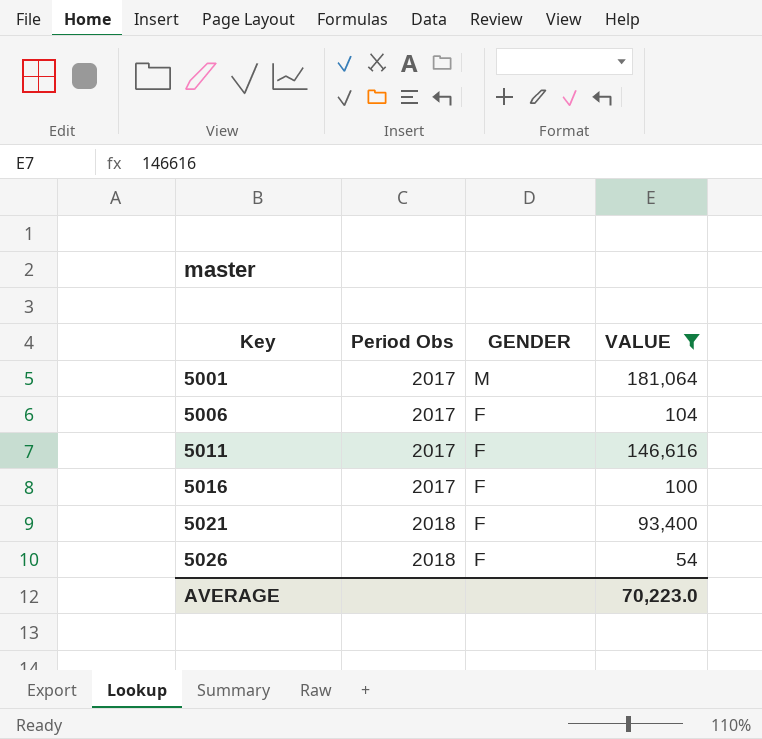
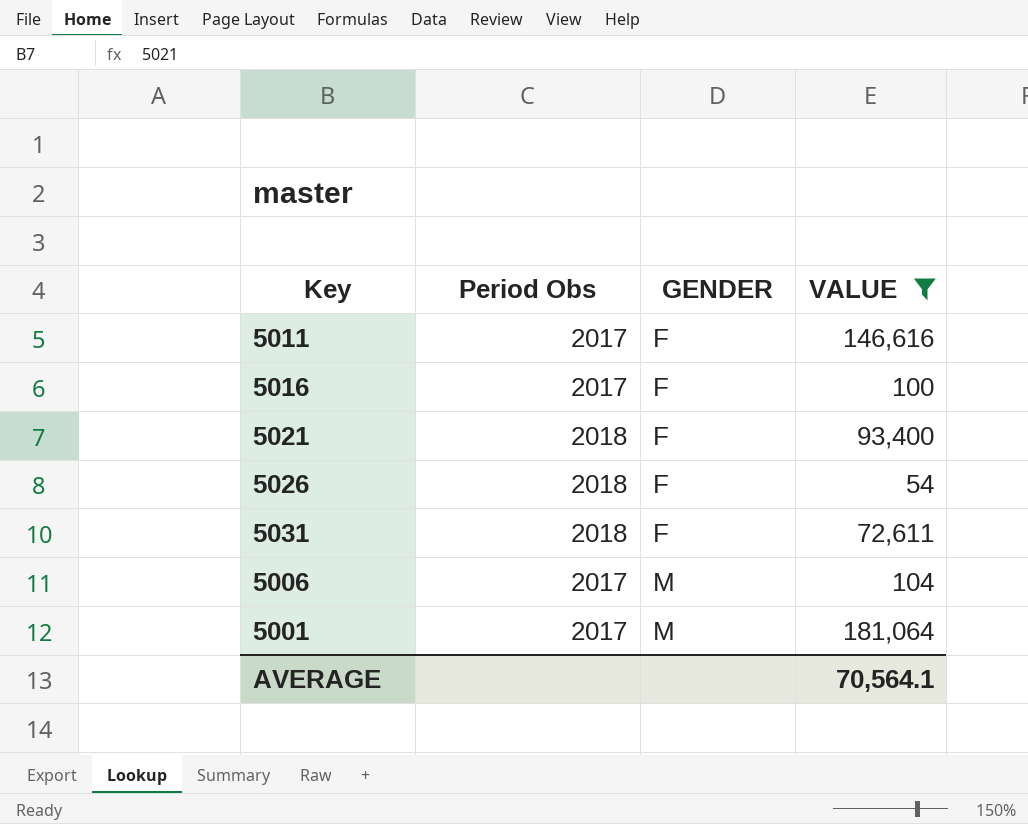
row order: Key ascending -> GENDER ascending
row 5031: none -> 2018 | F | 72,611
5006 | GENDER: F -> M
AVERAGE | VALUE: 70,223.0 -> 70,564.1

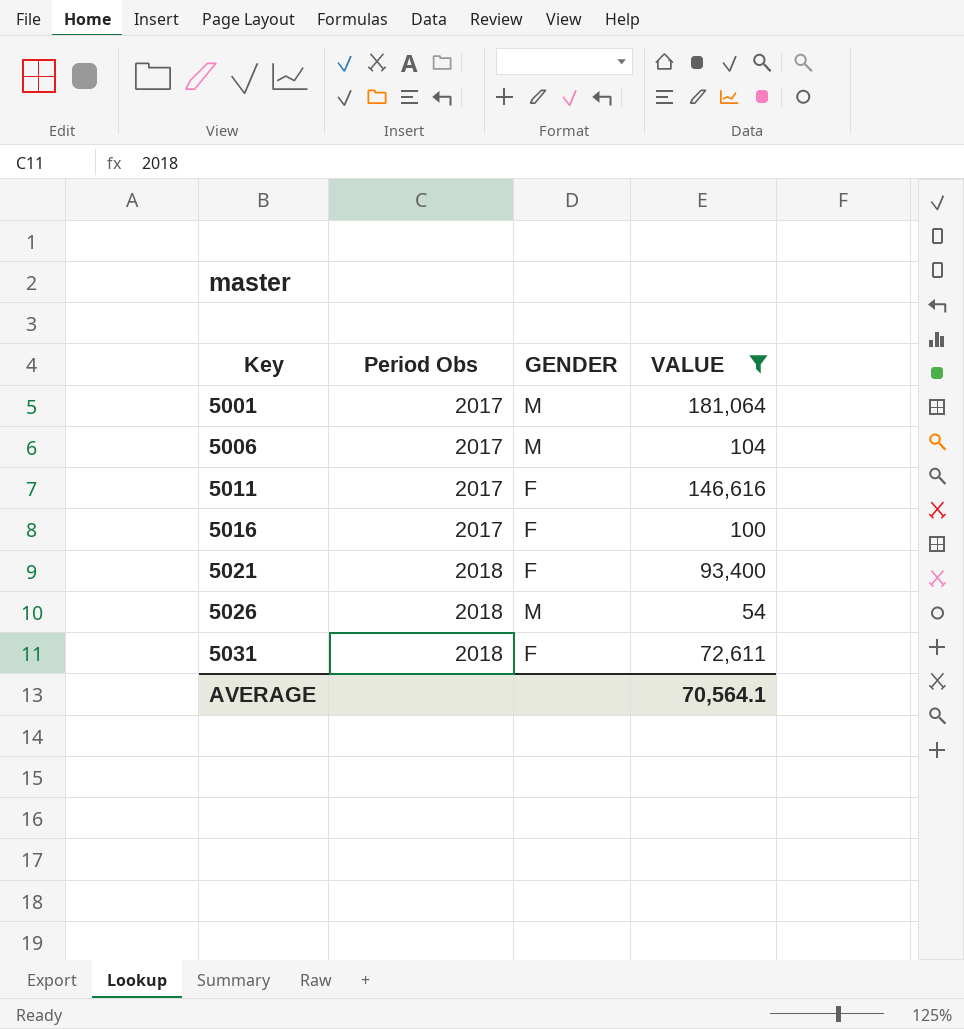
row order: GENDER ascending -> Key ascending
5026 | GENDER: F -> M

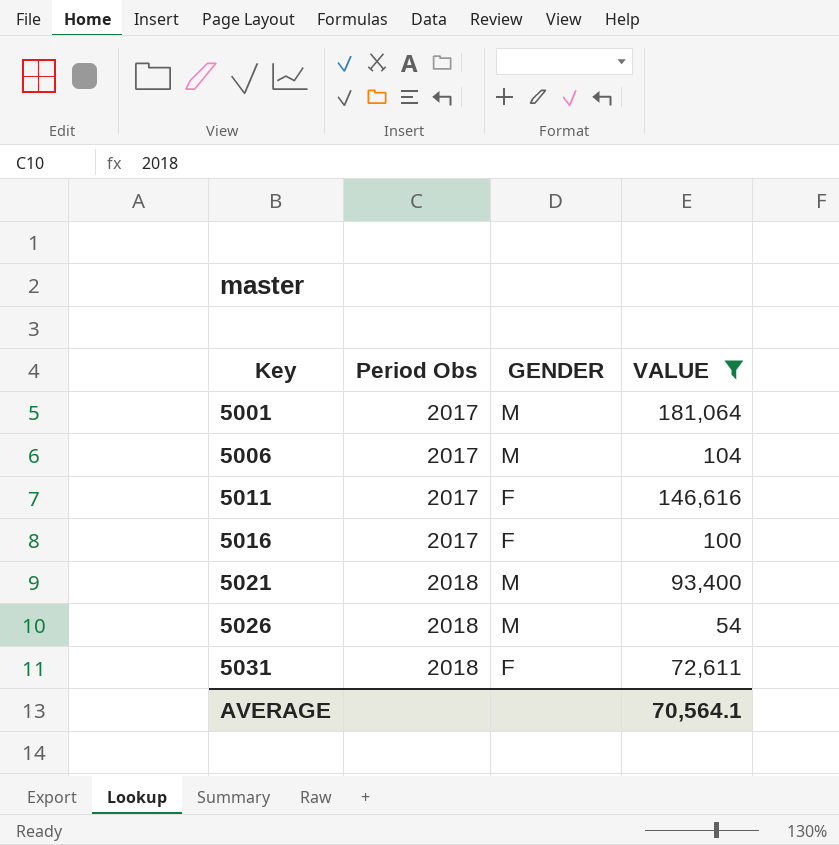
5021 | GENDER: F -> M

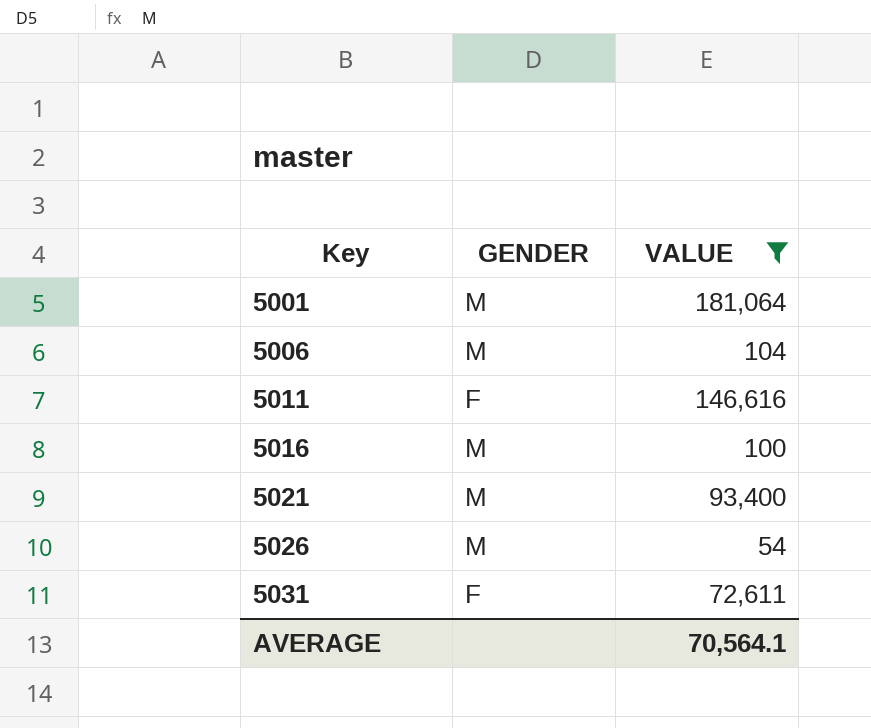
column Period Obs | position: 2 -> none
5016 | GENDER: F -> M

